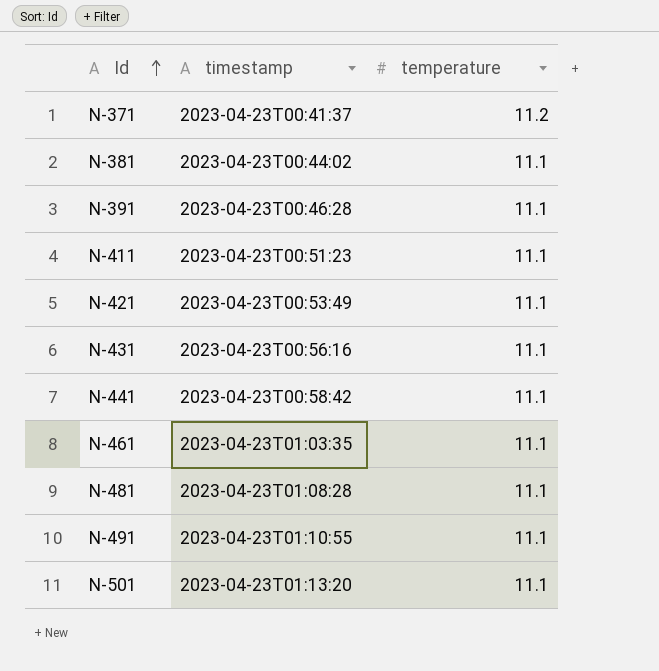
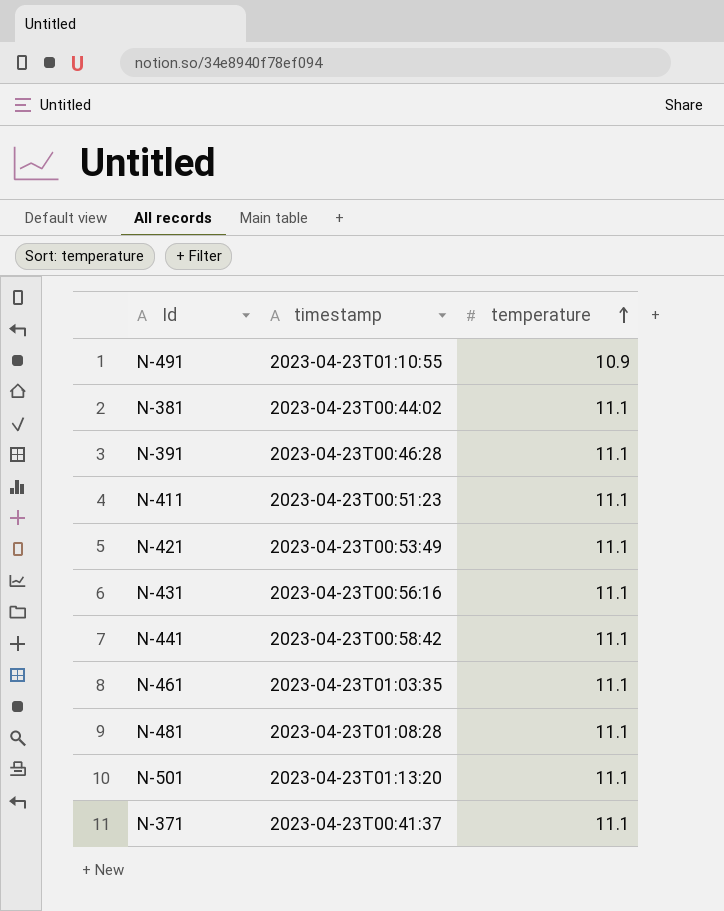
row order: Id ascending -> temperature ascending
N-491 | temperature: 11.1 -> 10.9
N-371 | temperature: 11.2 -> 11.1

